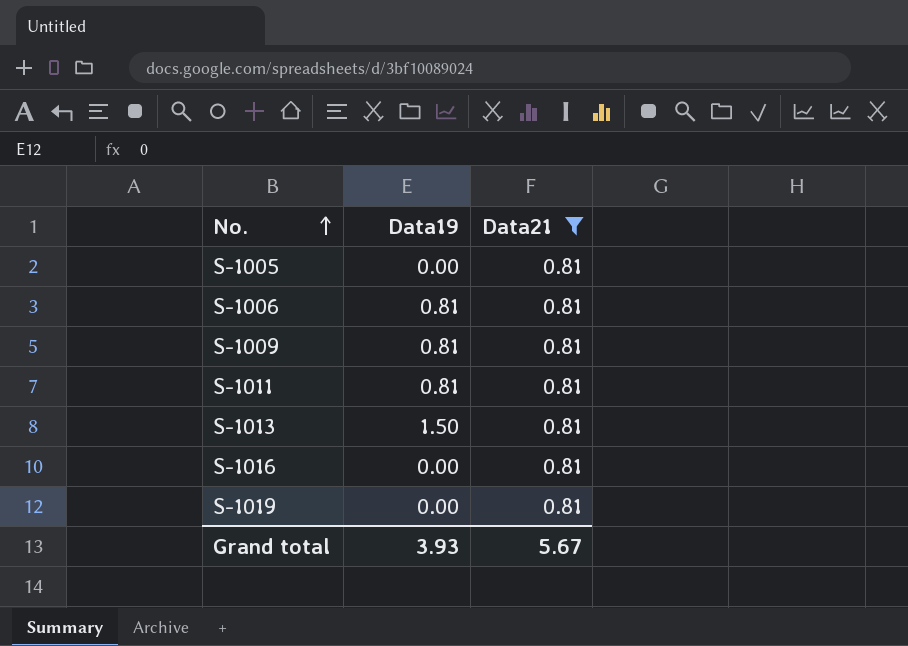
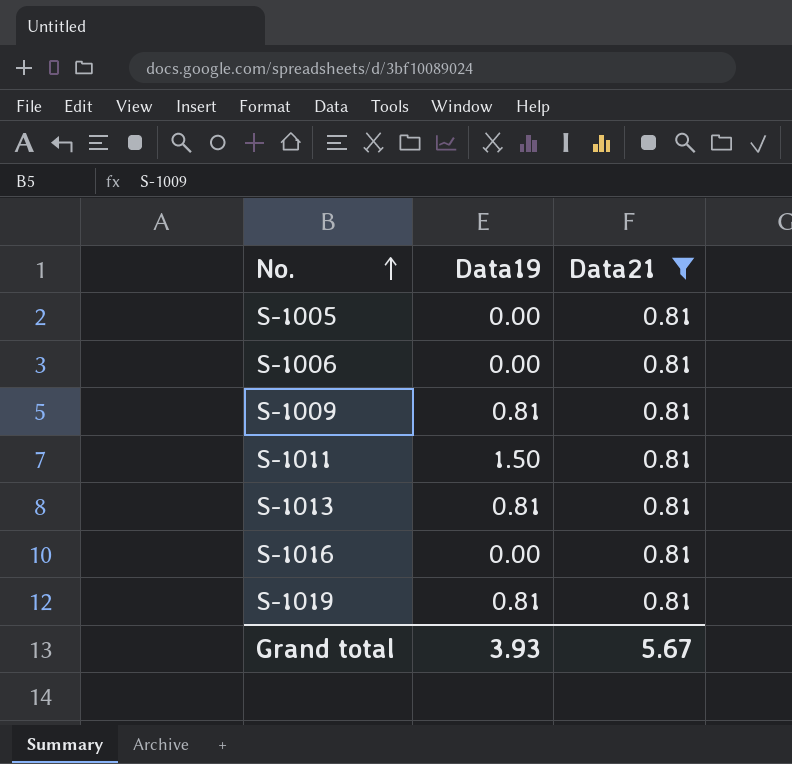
S-1006 | Data19: 0.81 -> 0.00
S-1011 | Data19: 0.81 -> 1.50
S-1013 | Data19: 1.50 -> 0.81
S-1019 | Data19: 0.00 -> 0.81

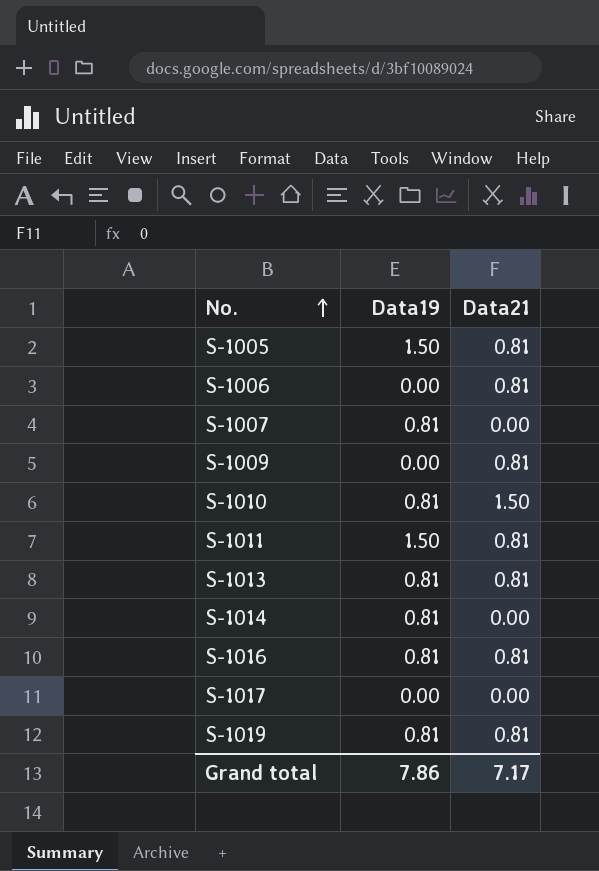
filter: Data21 = 0.81 -> none
S-1005 | Data19: 0.00 -> 1.50
S-1009 | Data19: 0.81 -> 0.00
S-1016 | Data19: 0.00 -> 0.81
Grand total | Data19: 3.93 -> 7.86
Grand total | Data21: 5.67 -> 7.17

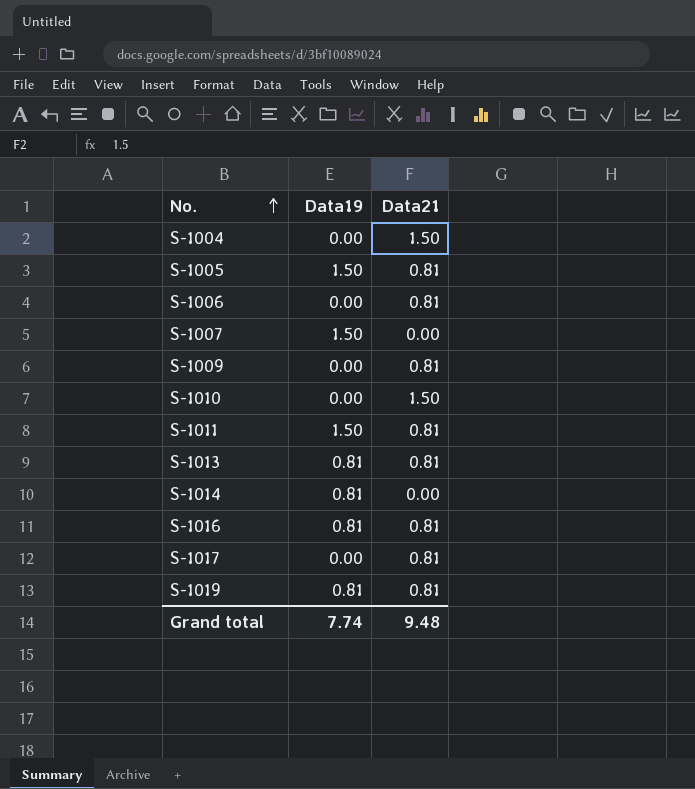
row S-1004: none -> 0.00 | 1.50
S-1007 | Data19: 0.81 -> 1.50
S-1010 | Data19: 0.81 -> 0.00
S-1017 | Data21: 0.00 -> 0.81
Grand total | Data19: 7.86 -> 7.74
Grand total | Data21: 7.17 -> 9.48

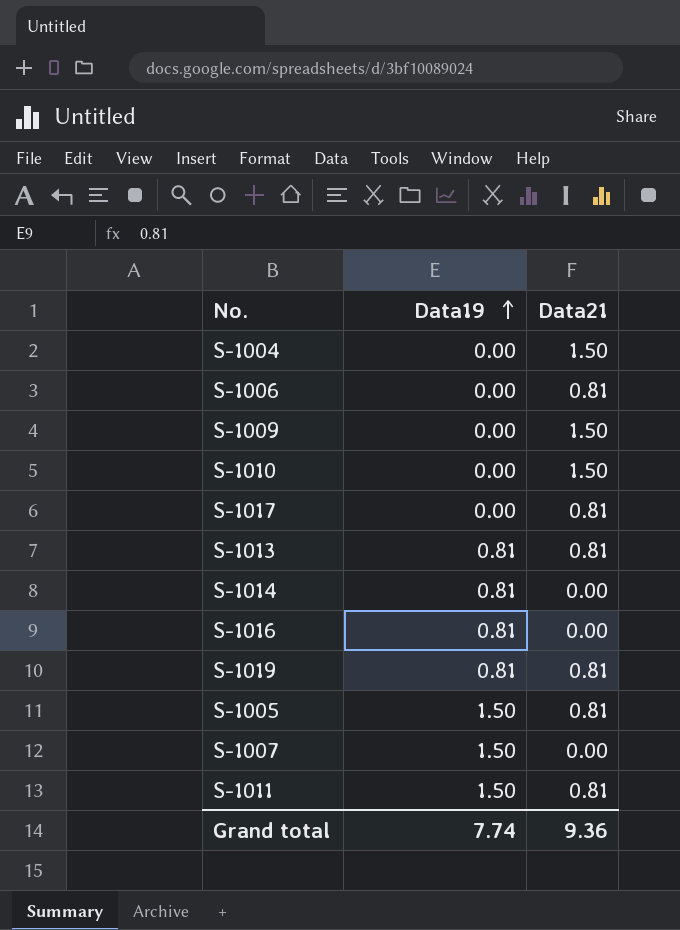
row order: No. ascending -> Data19 ascending
S-1009 | Data21: 0.81 -> 1.50
S-1016 | Data21: 0.81 -> 0.00
Grand total | Data21: 9.48 -> 9.36

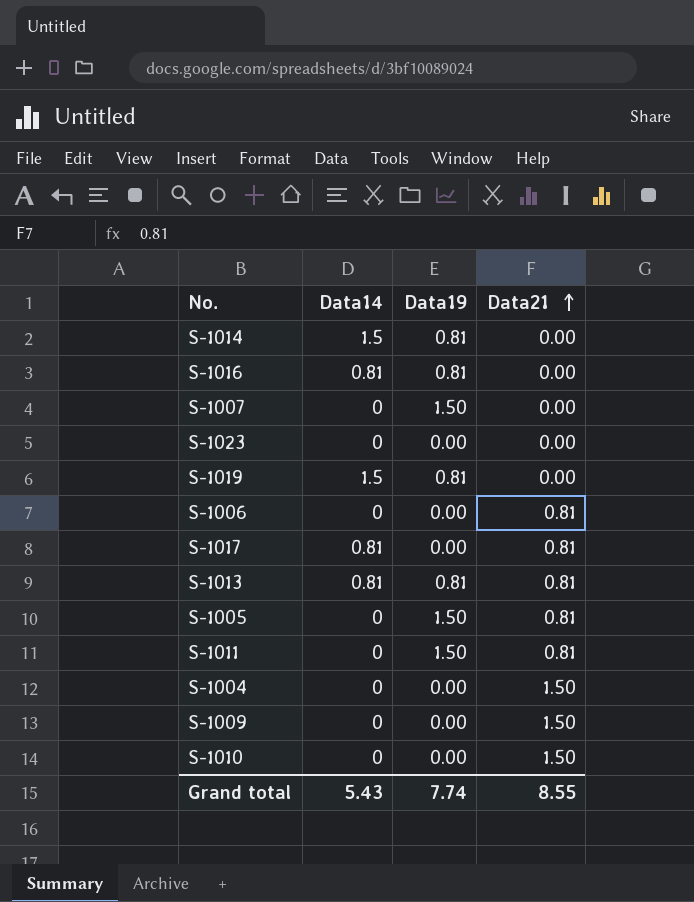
row order: Data19 ascending -> Data21 ascending
column Data14 | position: none -> 2
row S-1023: none -> 0 | 0.00 | 0.00
S-1019 | Data21: 0.81 -> 0.00
Grand total | Data21: 9.36 -> 8.55

